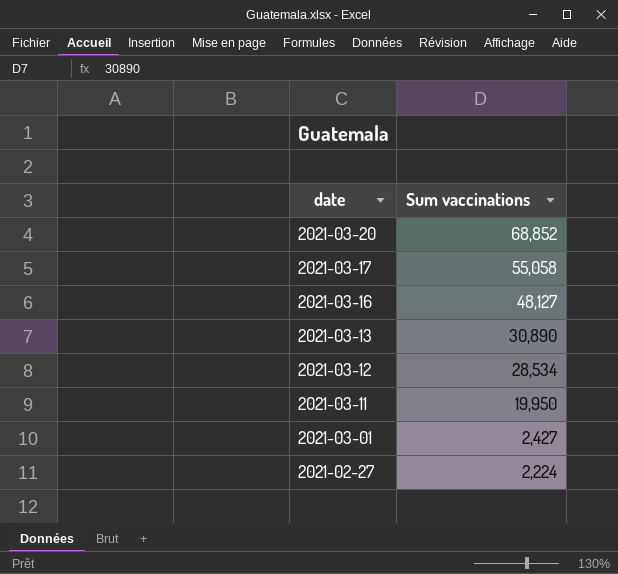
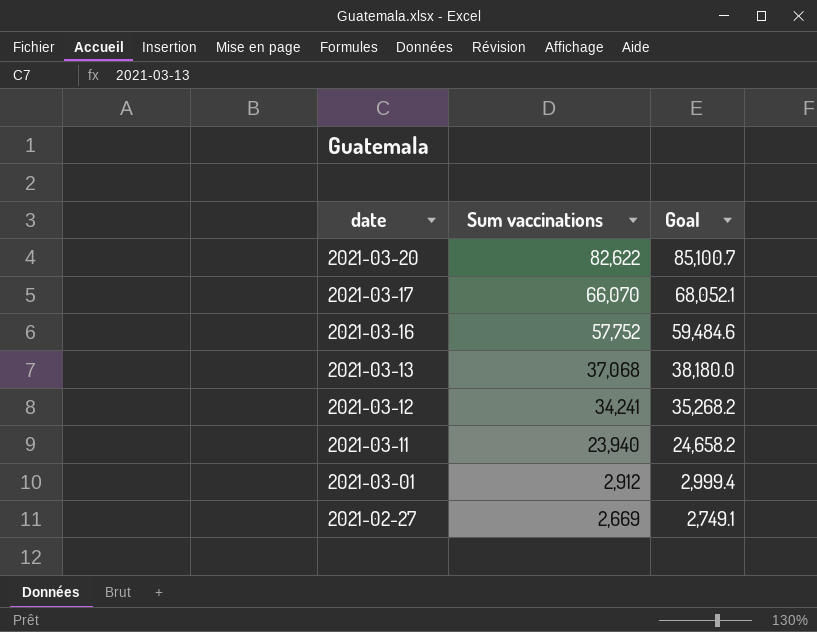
column Goal | formula: none -> [Sum vaccinations] * 1.03
2021-03-20 | Sum vaccinations: 68,852 -> 82,622
2021-03-17 | Sum vaccinations: 55,058 -> 66,070
2021-03-16 | Sum vaccinations: 48,127 -> 57,752
2021-03-13 | Sum vaccinations: 30,890 -> 37,068
2021-03-12 | Sum vaccinations: 28,534 -> 34,241
2021-03-11 | Sum vaccinations: 19,950 -> 23,940
2021-03-01 | Sum vaccinations: 2,427 -> 2,912
2021-02-27 | Sum vaccinations: 2,224 -> 2,669

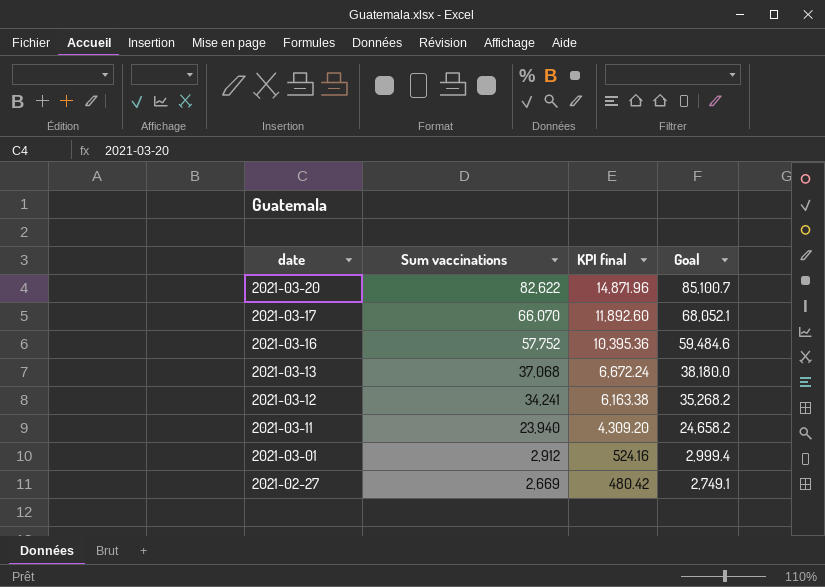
column KPI final | formula: none -> [Sum vaccinations] * 0.18

